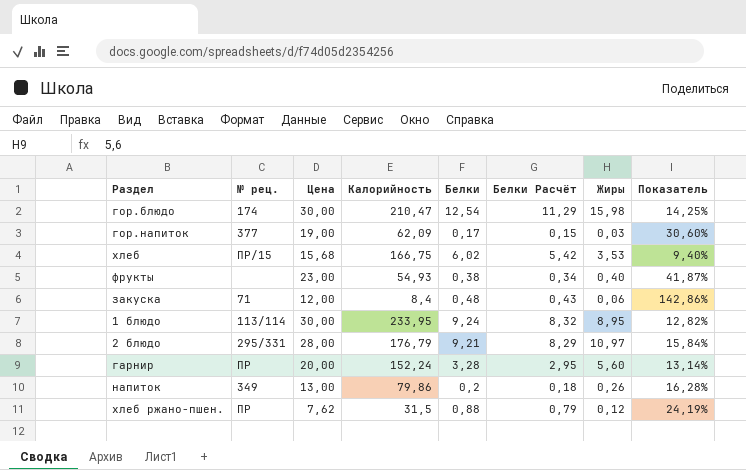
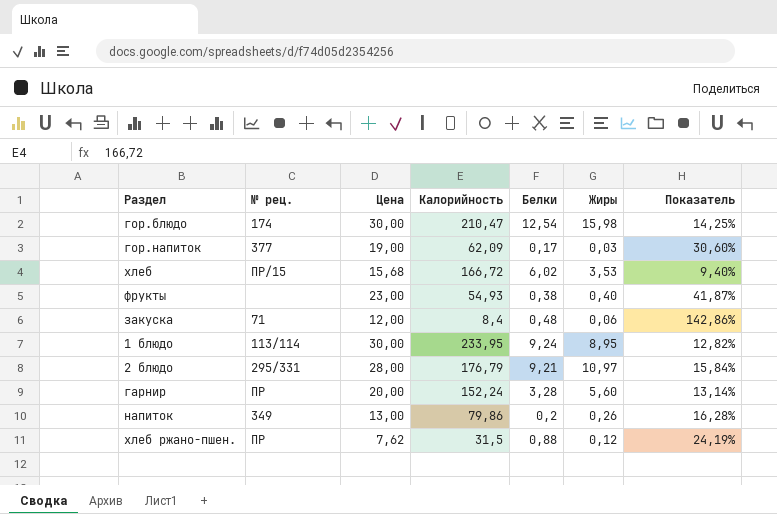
column Белки Расчёт | formula: [Белки] * 0,9 -> none
хлеб | Калорийность: 166,75 -> 166,72

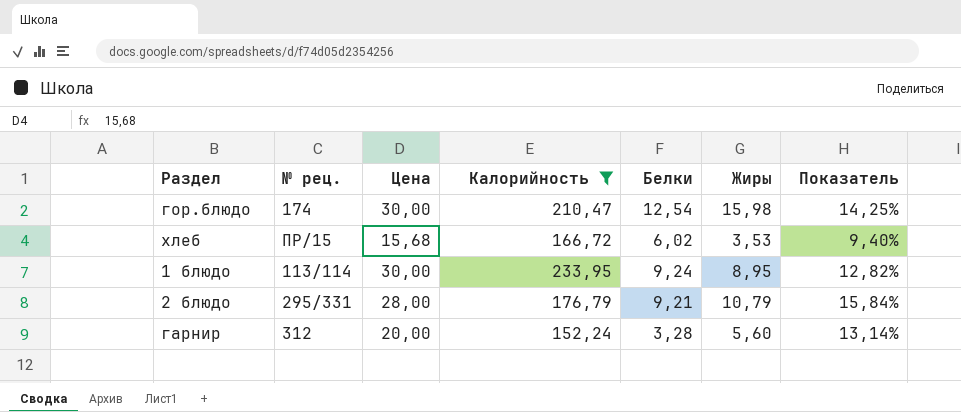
filter: none -> Калорийность >= 152,24
2 блюдо | Жиры: 10,97 -> 10,79
гарнир | № рец.: ПР -> 312

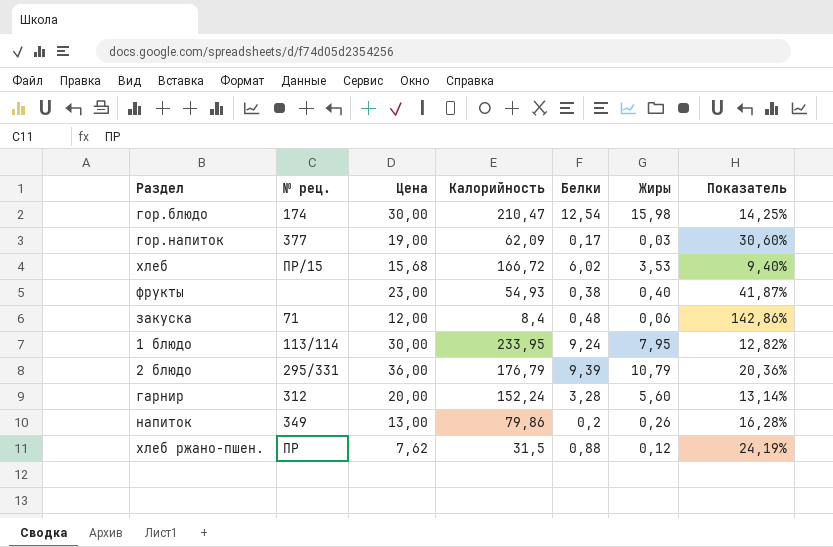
filter: Калорийность >= 152,24 -> none
1 блюдо | Жиры: 8,95 -> 7,95
2 блюдо | Цена: 28,00 -> 36,00
2 блюдо | Белки: 9,21 -> 9,39
2 блюдо | Показатель: 15,84% -> 20,36%

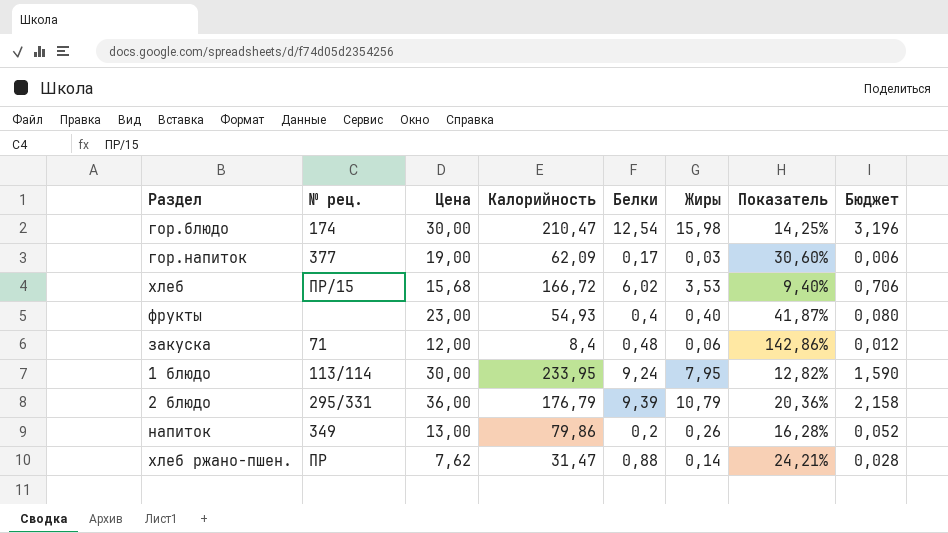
column Бюджет | formula: none -> [Жиры] * 0,2
row гарнир: 312 | 20,00 | 152,24 | 3,28 | 5,60 | 13,14% -> none
фрукты | Белки: 0,38 -> 0,4
хлеб ржано-пшен. | Калорийность: 31,5 -> 31,47
хлеб ржано-пшен. | Жиры: 0,12 -> 0,14
хлеб ржано-пшен. | Показатель: 24,19% -> 24,21%

